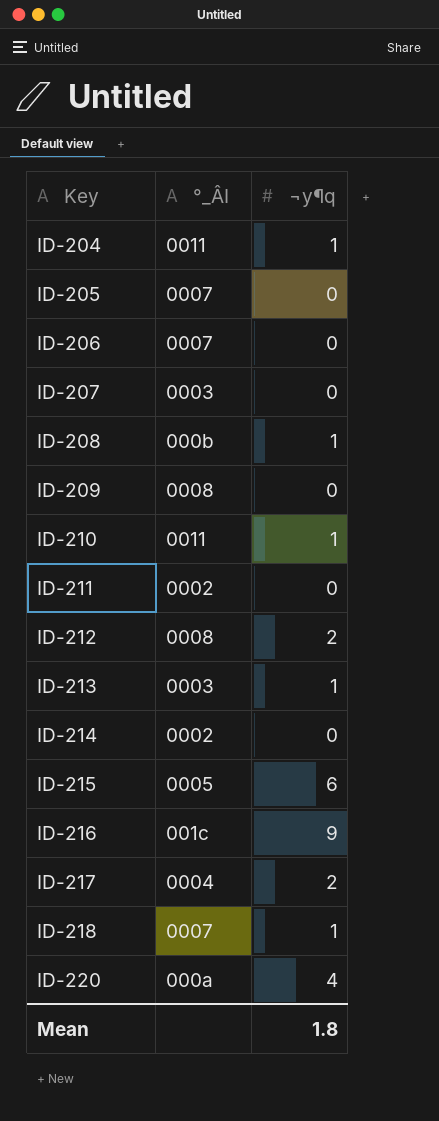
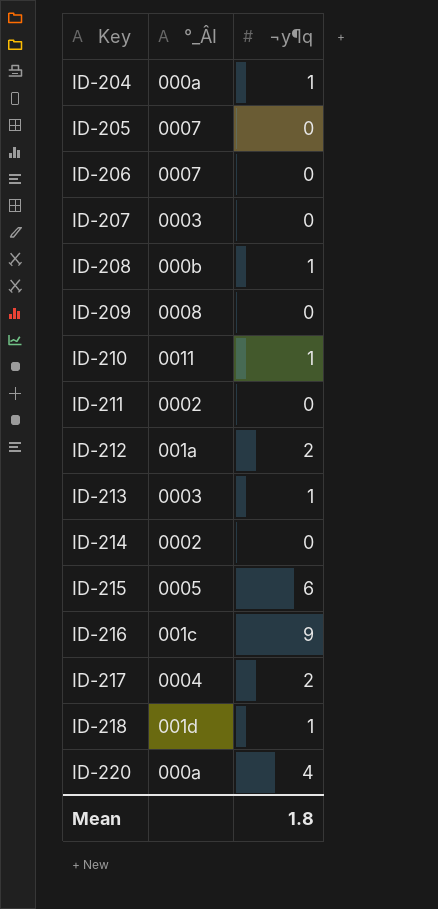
ID-204 | °_ÂI: 0011 -> 000a
ID-212 | °_ÂI: 0008 -> 001a
ID-218 | °_ÂI: 0007 -> 001d

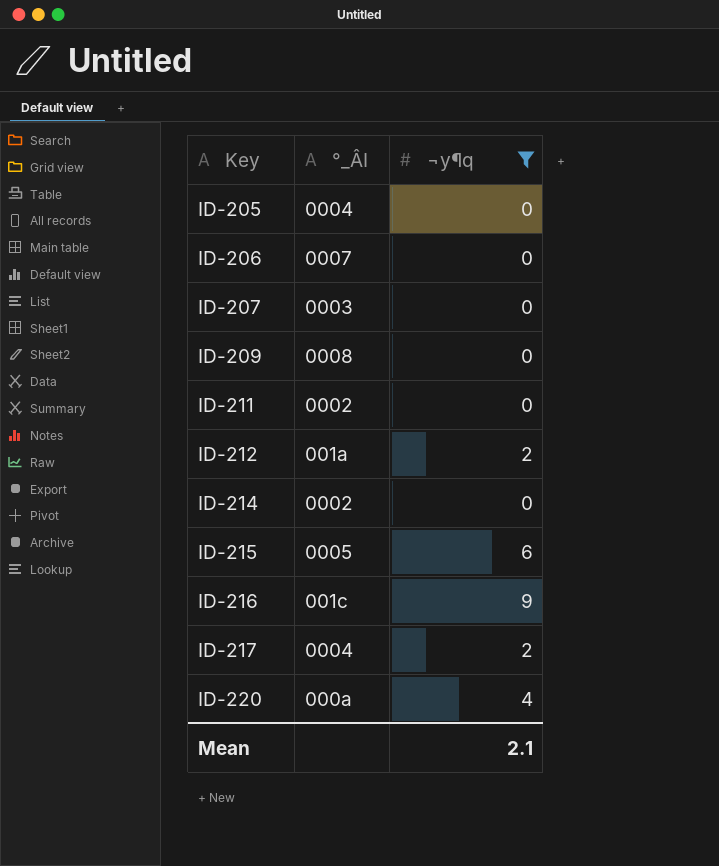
filter: none -> ¬y¶q != 1
ID-205 | °_ÂI: 0007 -> 0004
Mean | ¬y¶q: 1.8 -> 2.1

